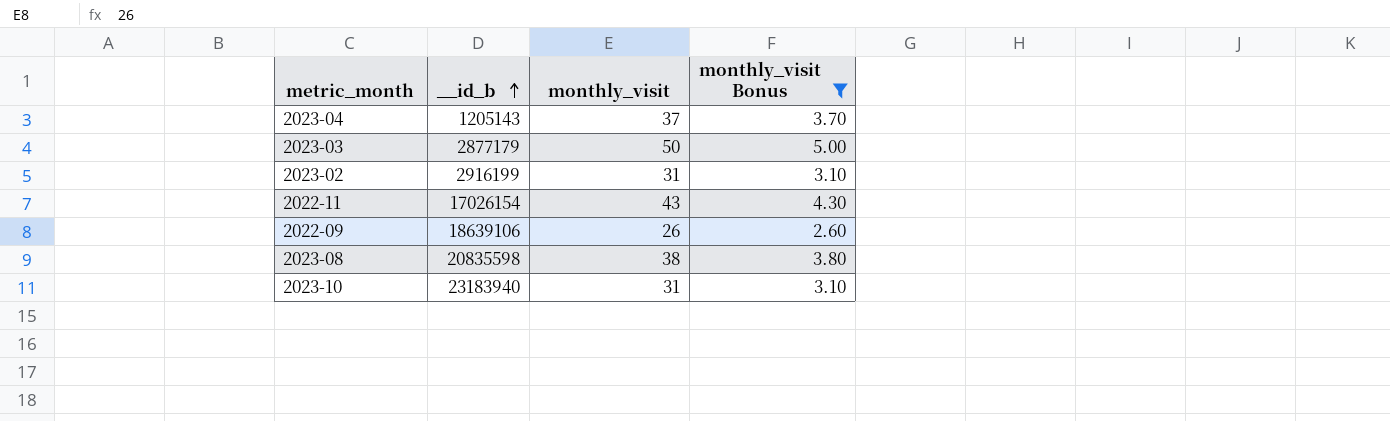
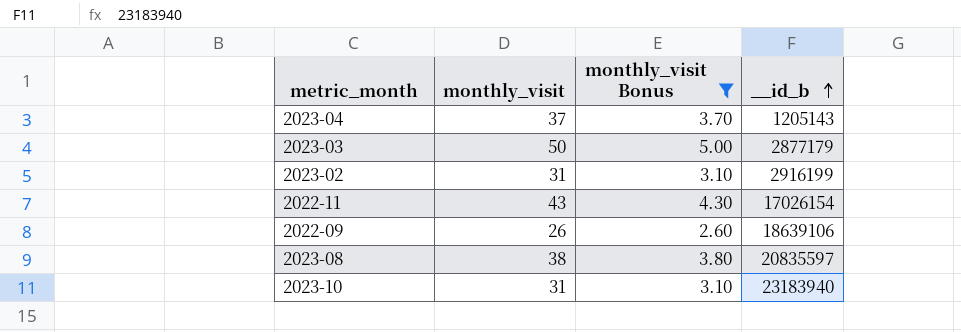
column __id_b | position: 2 -> 4
2023-08 | __id_b: 20835598 -> 20835597

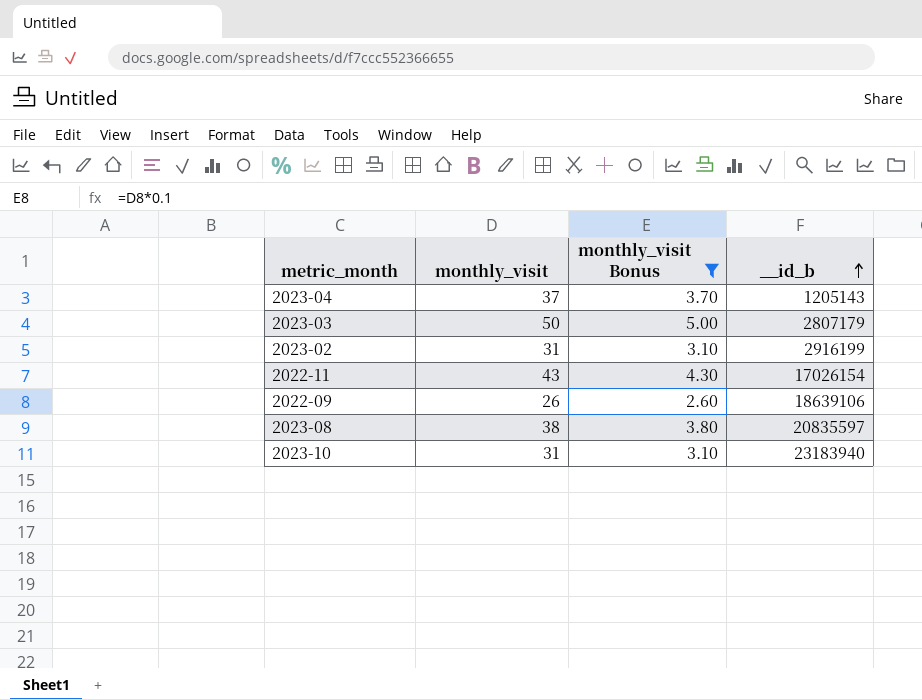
2023-03 | __id_b: 2877179 -> 2807179

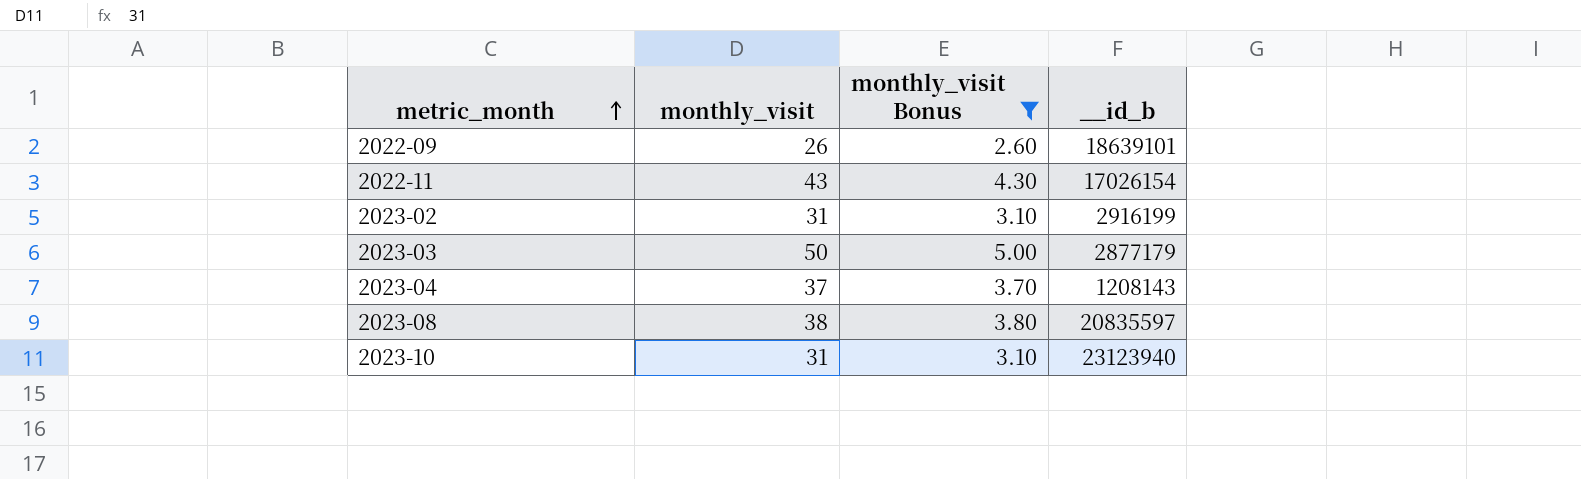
row order: __id_b ascending -> metric_month ascending
2022-09 | __id_b: 18639106 -> 18639101
2023-03 | __id_b: 2807179 -> 2877179
2023-04 | __id_b: 1205143 -> 1208143
2023-10 | __id_b: 23183940 -> 23123940

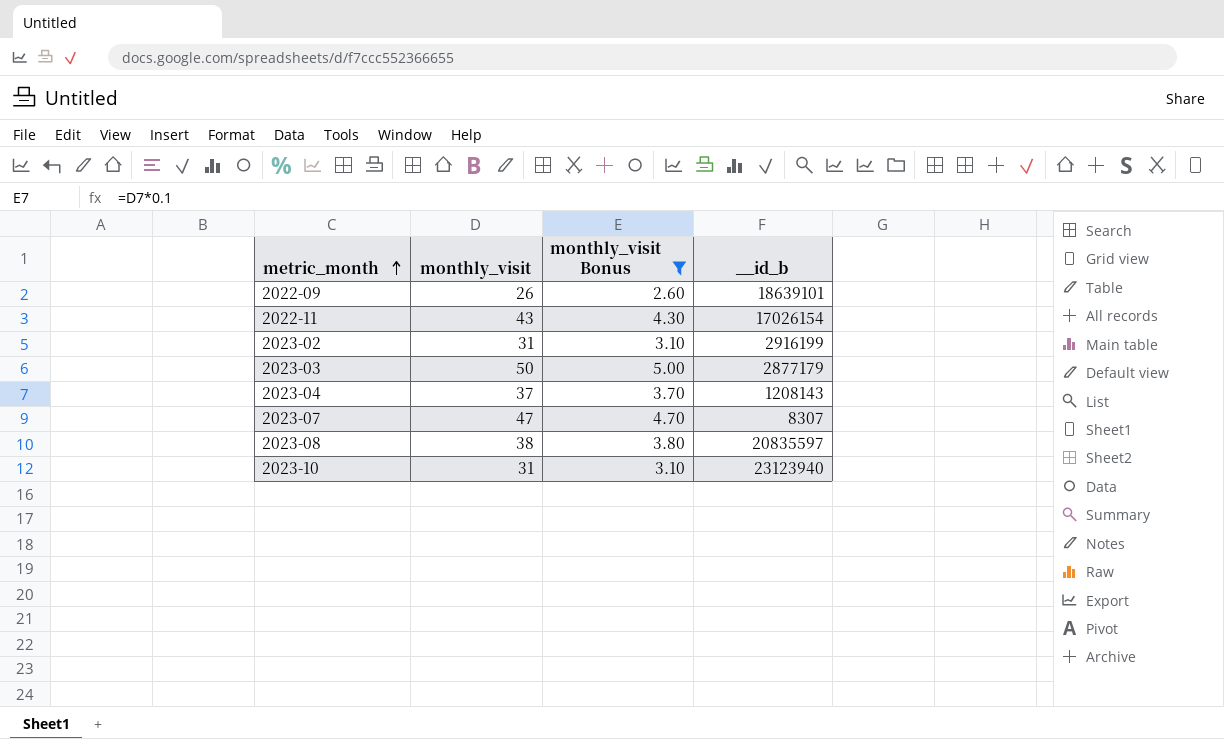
row 2023-07: none -> 47 | 4.70 | 8307

